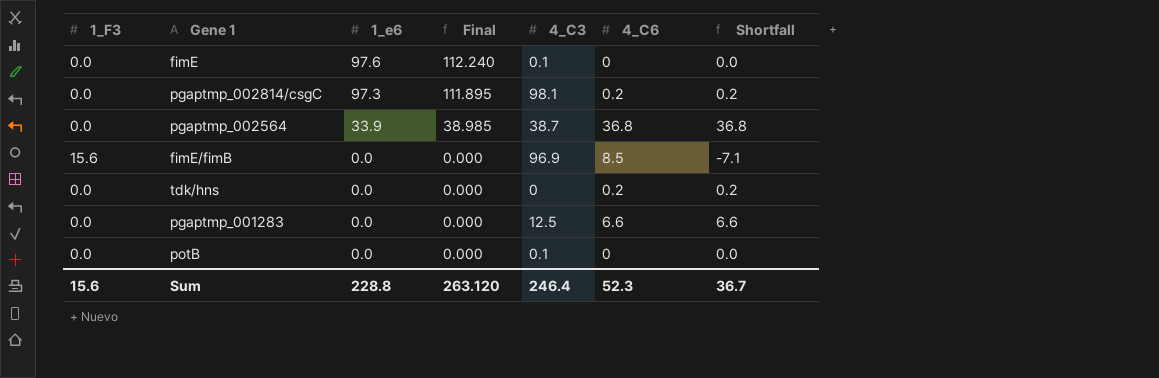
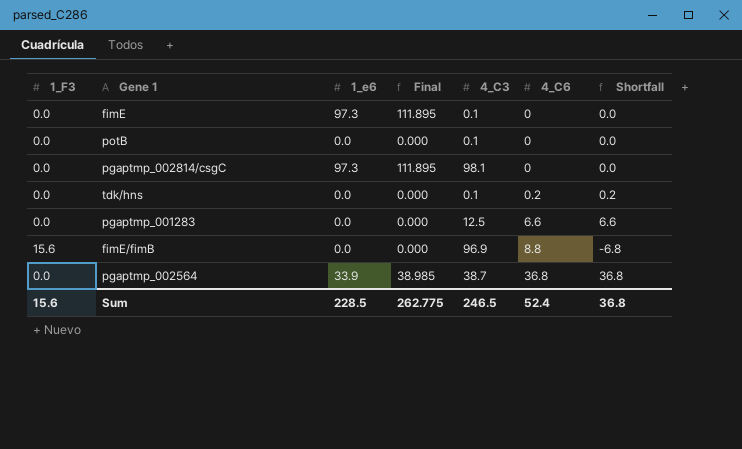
row order: 1_e6 descending -> 4_C6 ascending
fimE | 1_e6: 97.6 -> 97.3
fimE | Final: 112.240 -> 111.895
pgaptmp_002814/csgC | 4_C6: 0.2 -> 0
pgaptmp_002814/csgC | Shortfall: 0.2 -> 0.0
tdk/hns | 4_C3: 0 -> 0.1
fimE/fimB | 4_C6: 8.5 -> 8.8
fimE/fimB | Shortfall: -7.1 -> -6.8
Sum | 1_e6: 228.8 -> 228.5
Sum | Final: 263.120 -> 262.775
Sum | 4_C3: 246.4 -> 246.5
Sum | 4_C6: 52.3 -> 52.4
Sum | Shortfall: 36.7 -> 36.8

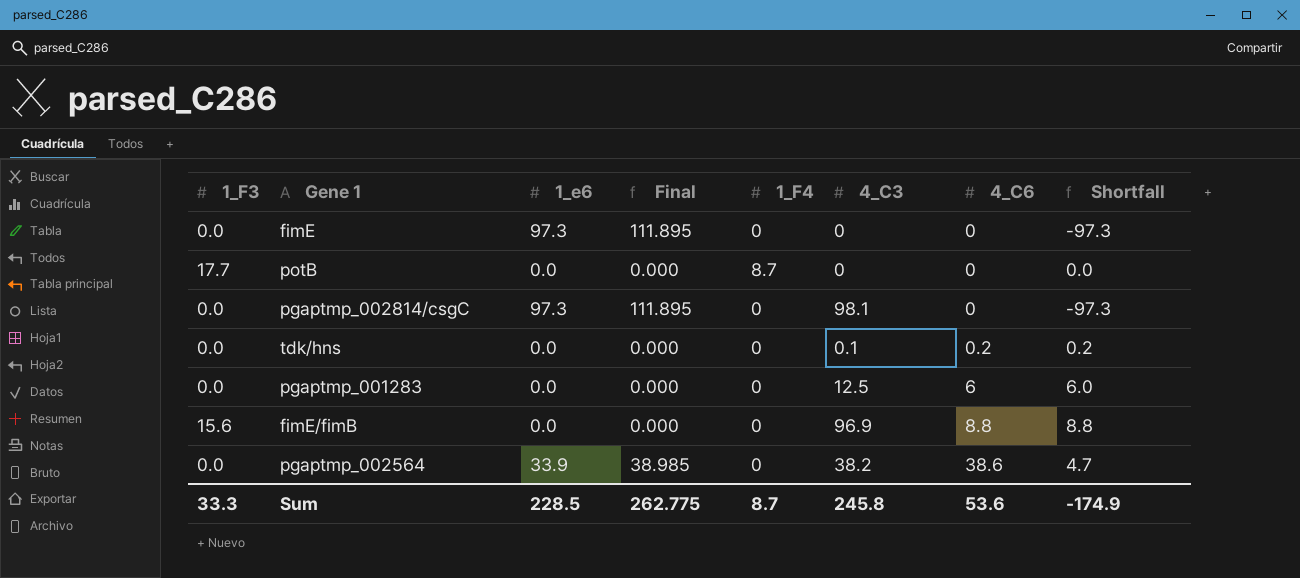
column 1_F4 | position: none -> 5
column Shortfall | formula: [4_C6] - [1_F3] -> [4_C6] - [1_e6]
fimE | 4_C3: 0.1 -> 0
potB | 1_F3: 0.0 -> 17.7
potB | 4_C3: 0.1 -> 0
pgaptmp_001283 | 4_C6: 6.6 -> 6
pgaptmp_002564 | 4_C3: 38.7 -> 38.2
pgaptmp_002564 | 4_C6: 36.8 -> 38.6
Sum | 1_F3: 15.6 -> 33.3
Sum | 4_C3: 246.5 -> 245.8
Sum | 4_C6: 52.4 -> 53.6
Sum | Shortfall: 36.8 -> -174.9

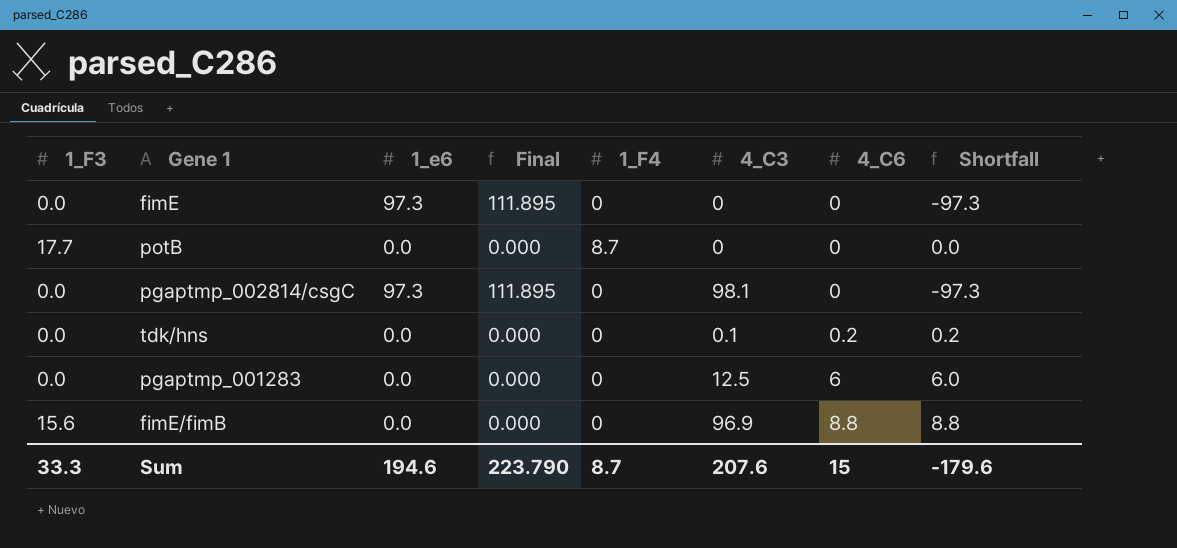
row pgaptmp_002564: 0.0 | 33.9 | 38.985 | 0 | 38.2 | 38.6 | 4.7 -> none
Sum | 1_e6: 228.5 -> 194.6
Sum | Final: 262.775 -> 223.790
Sum | 4_C3: 245.8 -> 207.6
Sum | 4_C6: 53.6 -> 15
Sum | Shortfall: -174.9 -> -179.6

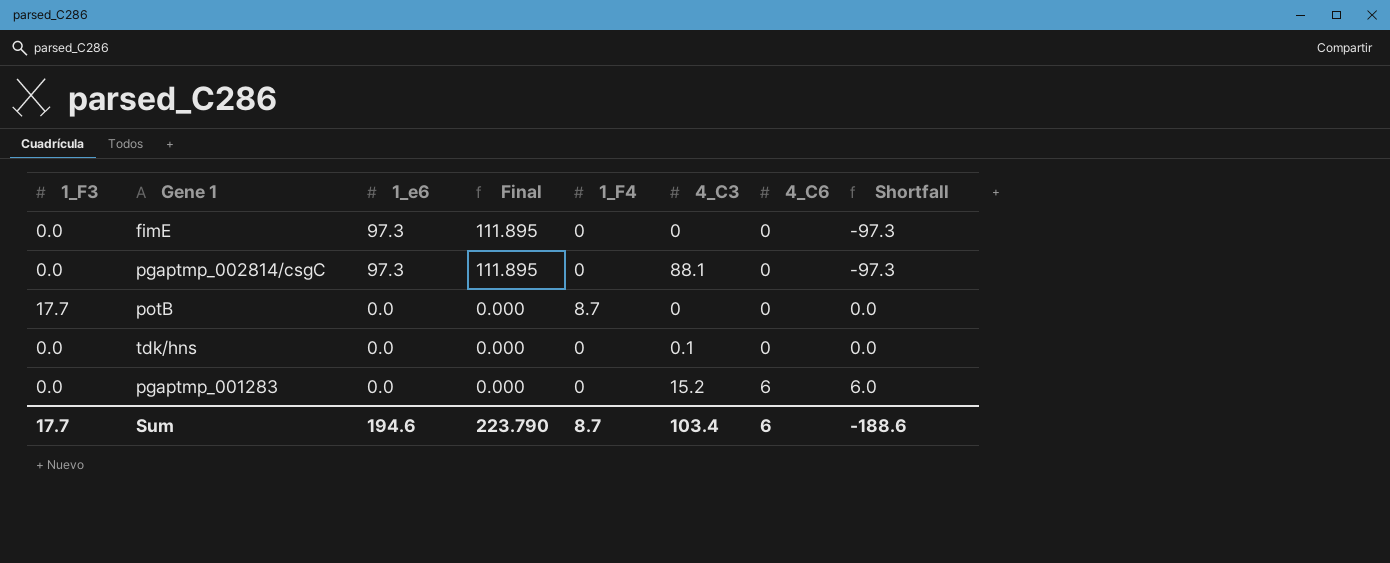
row order: 4_C6 ascending -> 1_e6 descending
row fimE/fimB: 15.6 | 0.0 | 0.000 | 0 | 96.9 | 8.8 | 8.8 -> none
pgaptmp_002814/csgC | 4_C3: 98.1 -> 88.1
tdk/hns | 4_C6: 0.2 -> 0
tdk/hns | Shortfall: 0.2 -> 0.0
pgaptmp_001283 | 4_C3: 12.5 -> 15.2
Sum | 1_F3: 33.3 -> 17.7
Sum | 4_C3: 207.6 -> 103.4
Sum | 4_C6: 15 -> 6
Sum | Shortfall: -179.6 -> -188.6

